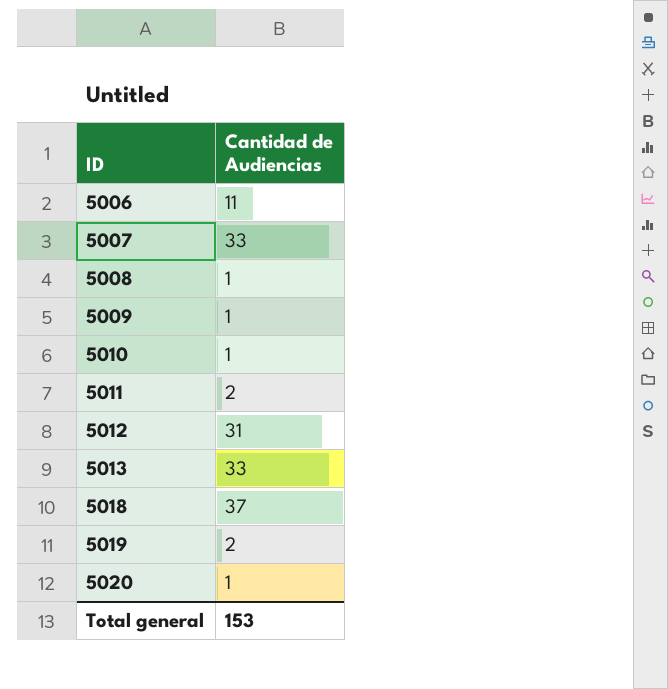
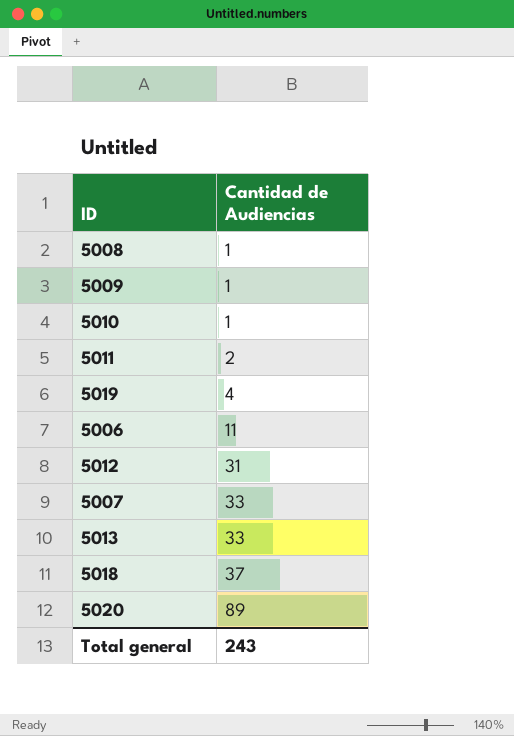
row order: ID ascending -> Cantidad de Audiencias ascending
5019 | Cantidad de Audiencias: 2 -> 4
5020 | Cantidad de Audiencias: 1 -> 89
Total general | Cantidad de Audiencias: 153 -> 243

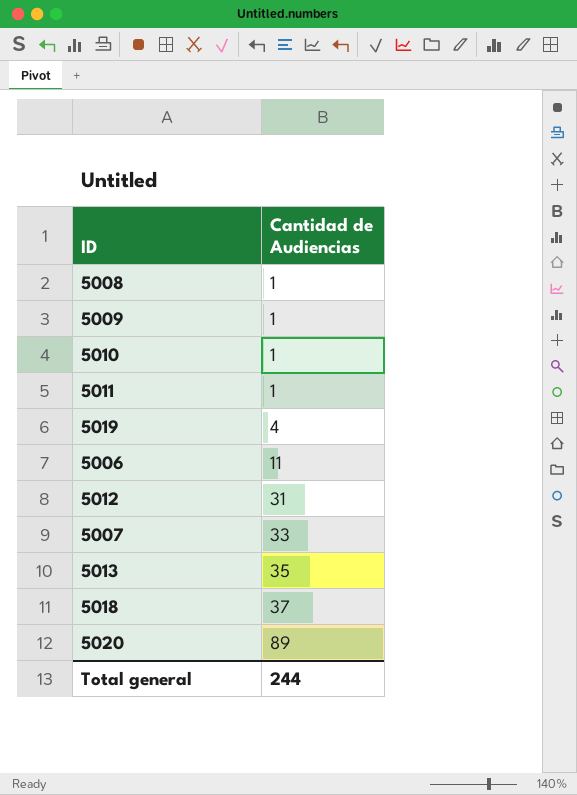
5011 | Cantidad de Audiencias: 2 -> 1
5013 | Cantidad de Audiencias: 33 -> 35
Total general | Cantidad de Audiencias: 243 -> 244

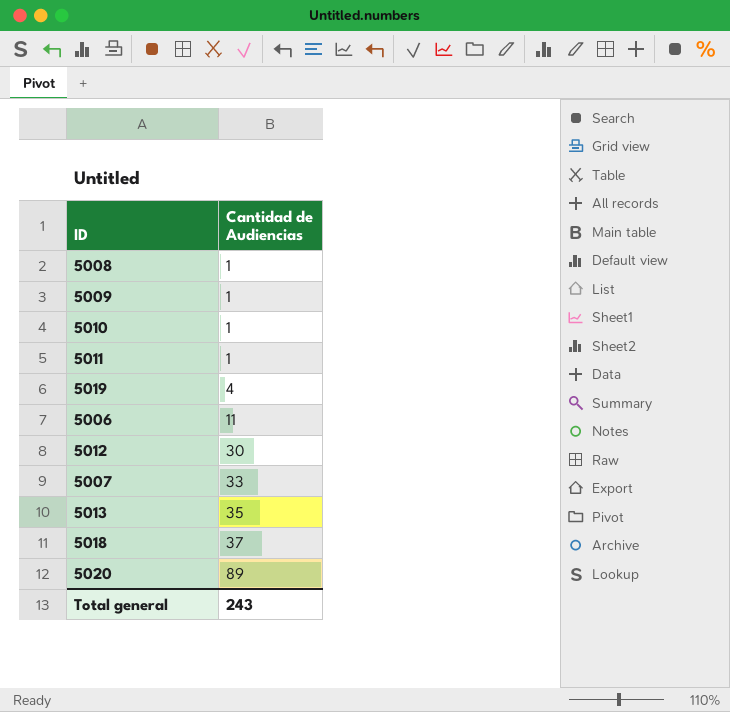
5012 | Cantidad de Audiencias: 31 -> 30
Total general | Cantidad de Audiencias: 244 -> 243

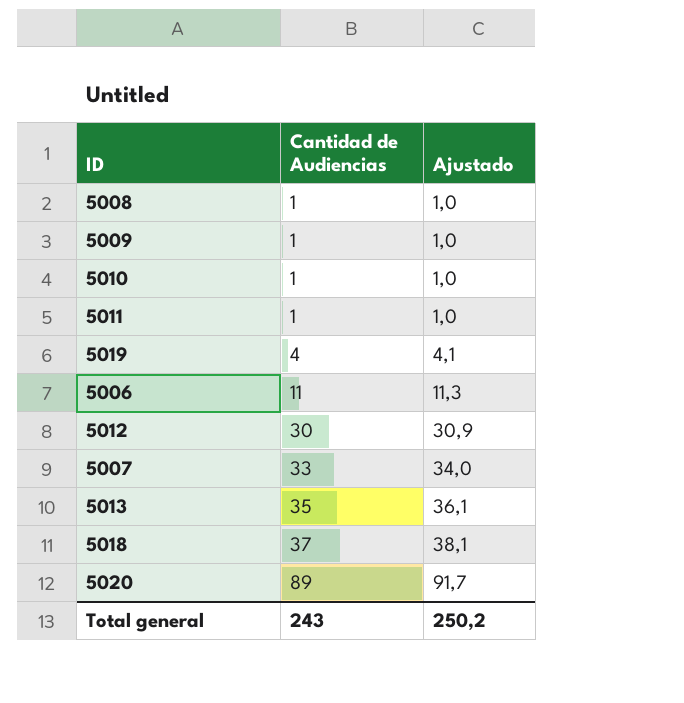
column Ajustado | formula: none -> [Cantidad de Audiencias] * 1,03

